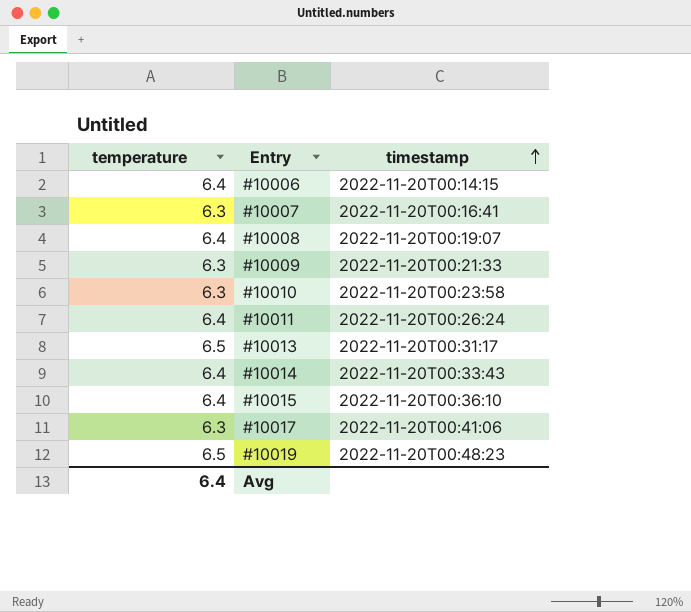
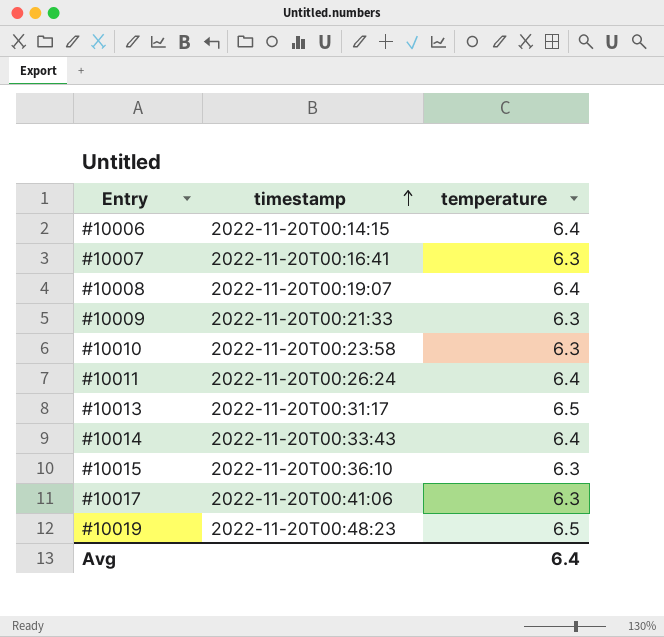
column temperature | position: 1 -> 3
#10015 | temperature: 6.4 -> 6.3

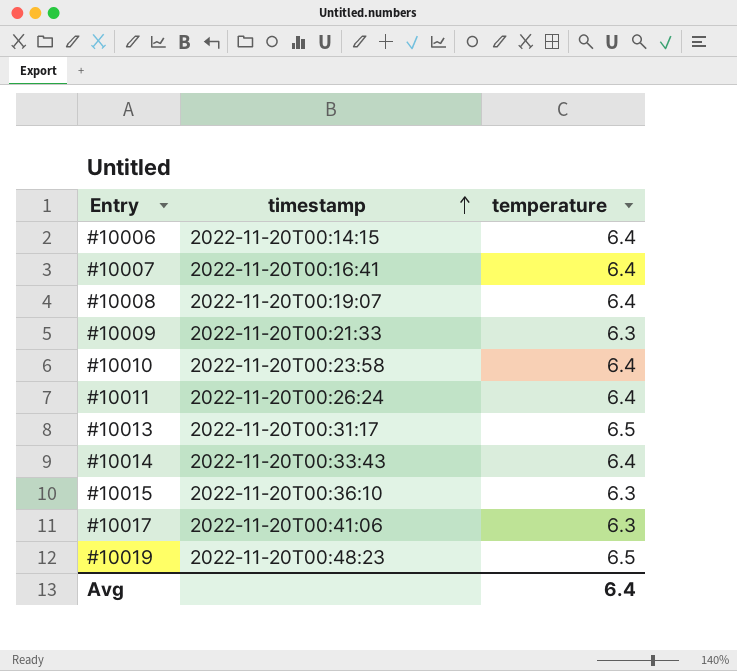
#10007 | temperature: 6.3 -> 6.4
#10010 | temperature: 6.3 -> 6.4

